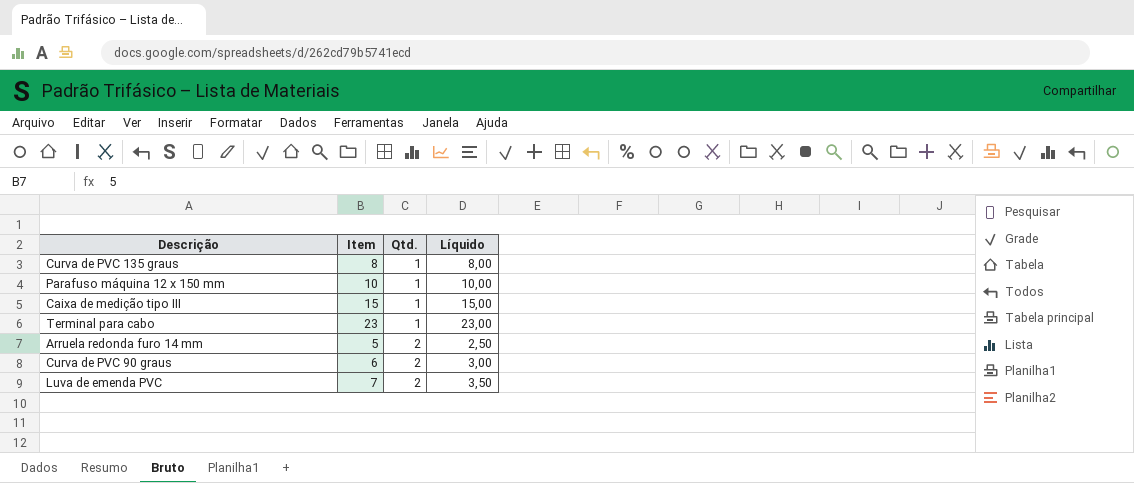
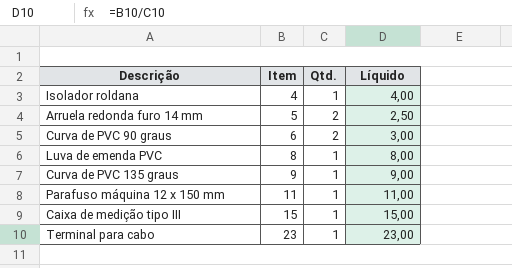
row order: Qtd. ascending -> Item ascending
row Isolador roldana: none -> 4 | 1 | 4,00
Luva de emenda PVC | Item: 7 -> 8
Luva de emenda PVC | Qtd.: 2 -> 1
Luva de emenda PVC | Líquido: 3,50 -> 8,00
Curva de PVC 135 graus | Item: 8 -> 9
Curva de PVC 135 graus | Líquido: 8,00 -> 9,00
Parafuso máquina 12 x 150 mm | Item: 10 -> 11
Parafuso máquina 12 x 150 mm | Líquido: 10,00 -> 11,00

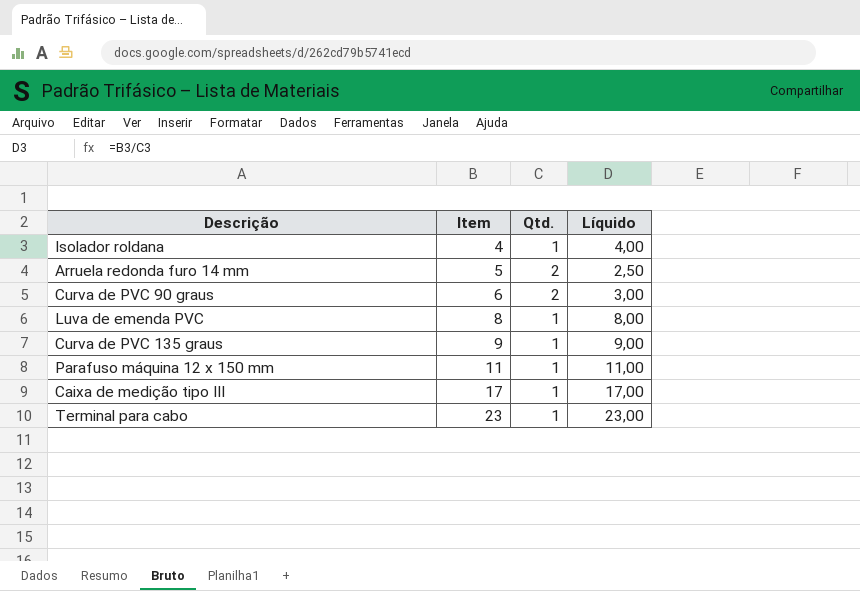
Caixa de medição tipo III | Item: 15 -> 17
Caixa de medição tipo III | Líquido: 15,00 -> 17,00

